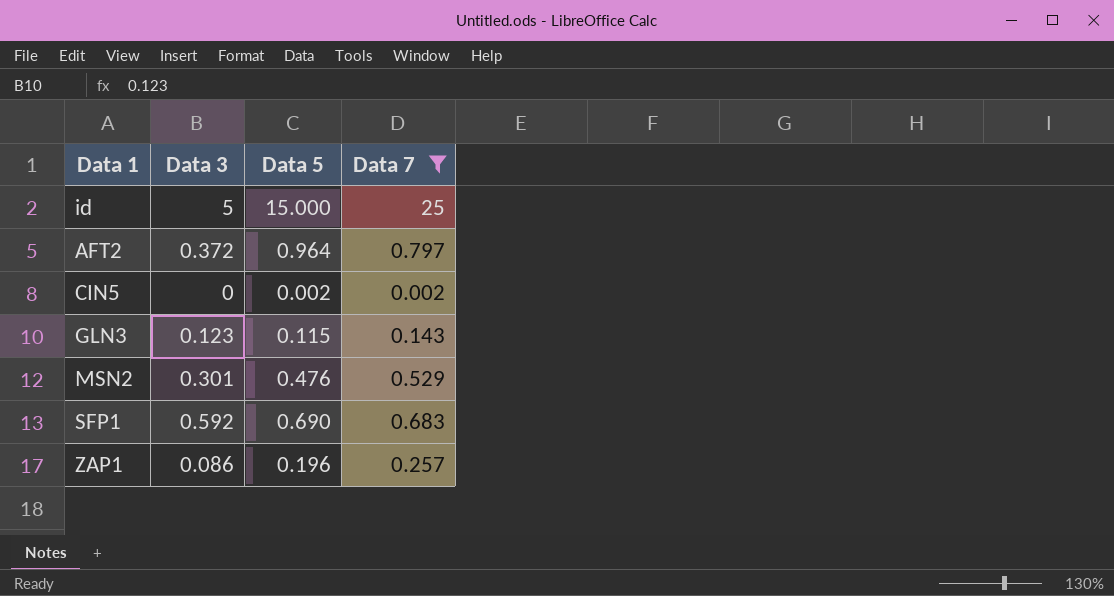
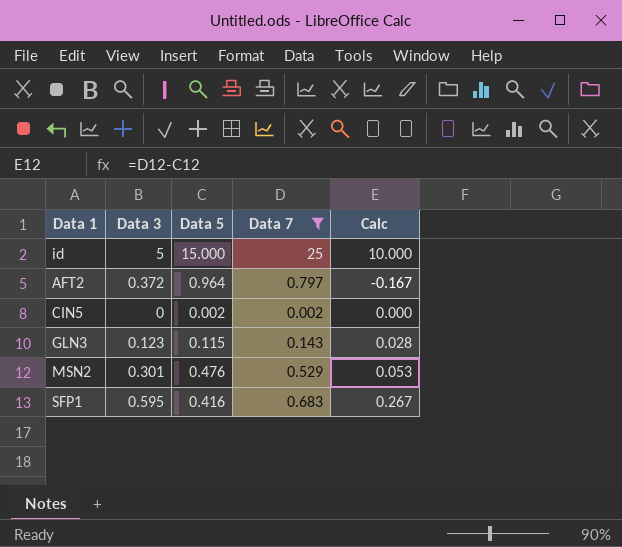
column Calc | formula: none -> [Data 7] - [Data 5]
row ZAP1: 0.086 | 0.196 | 0.257 -> none
SFP1 | Data 3: 0.592 -> 0.595
SFP1 | Data 5: 0.690 -> 0.416

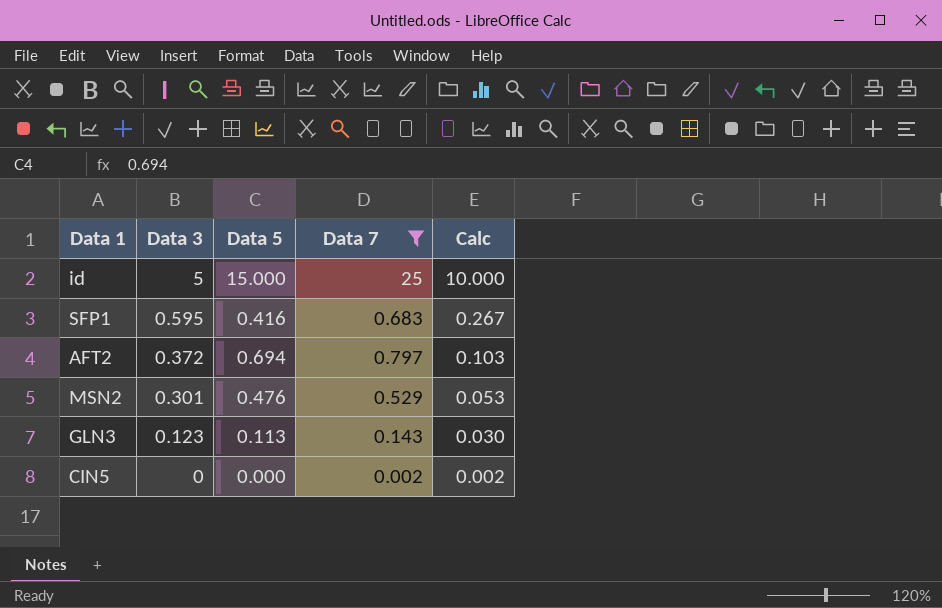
row order: none -> Data 3 descending
AFT2 | Data 5: 0.964 -> 0.694
AFT2 | Calc: -0.167 -> 0.103
GLN3 | Data 5: 0.115 -> 0.113
GLN3 | Calc: 0.028 -> 0.030
CIN5 | Data 5: 0.002 -> 0.000
CIN5 | Calc: 0.000 -> 0.002

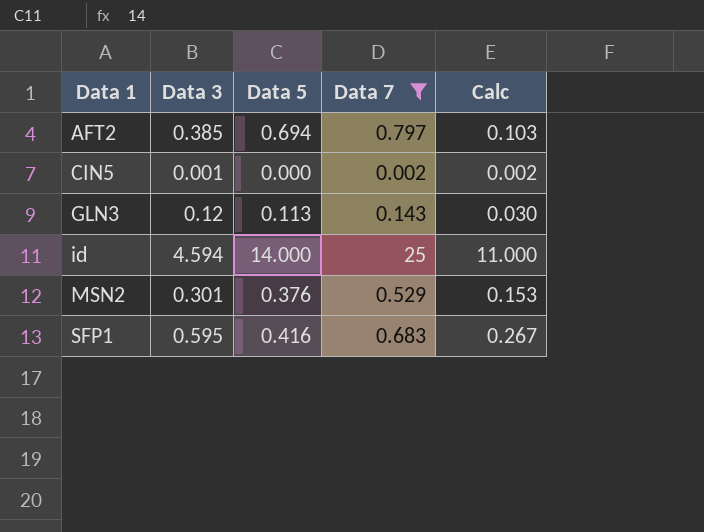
row order: Data 3 descending -> Data 1 ascending
AFT2 | Data 3: 0.372 -> 0.385
CIN5 | Data 3: 0 -> 0.001
GLN3 | Data 3: 0.123 -> 0.12
id | Data 3: 5 -> 4.594
id | Data 5: 15.000 -> 14.000
id | Calc: 10.000 -> 11.000
MSN2 | Data 5: 0.476 -> 0.376
MSN2 | Calc: 0.053 -> 0.153

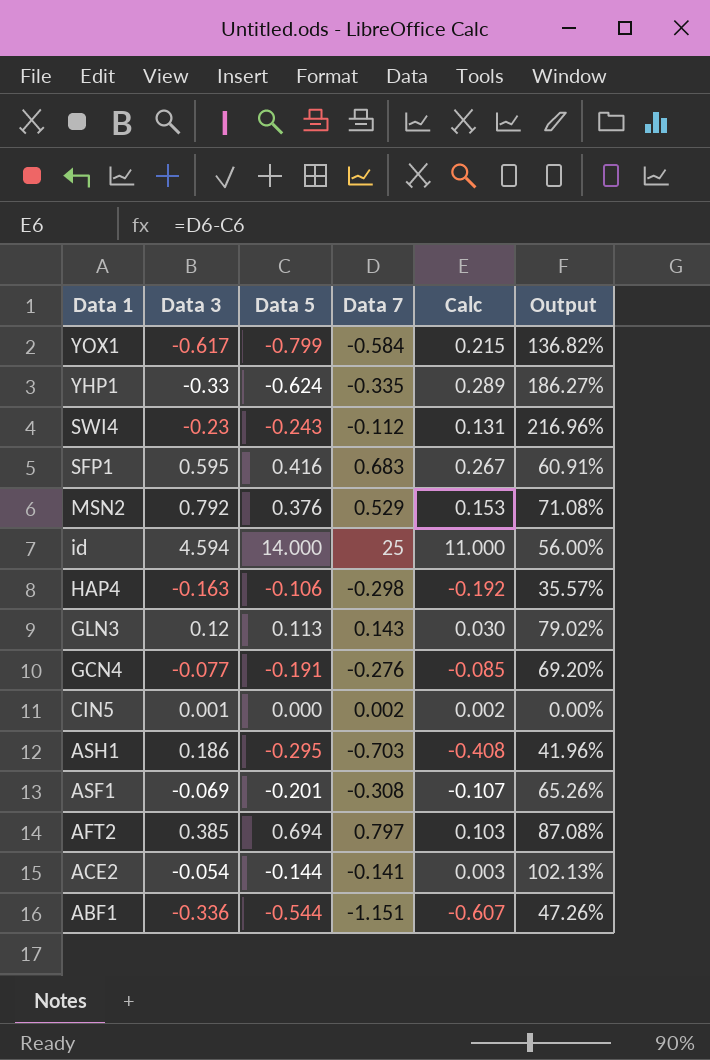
filter: Data 7 >= 0.002 -> none
row order: Data 1 ascending -> Data 1 descending
column Output | formula: none -> [Data 5] / [Data 7]
MSN2 | Data 3: 0.301 -> 0.792

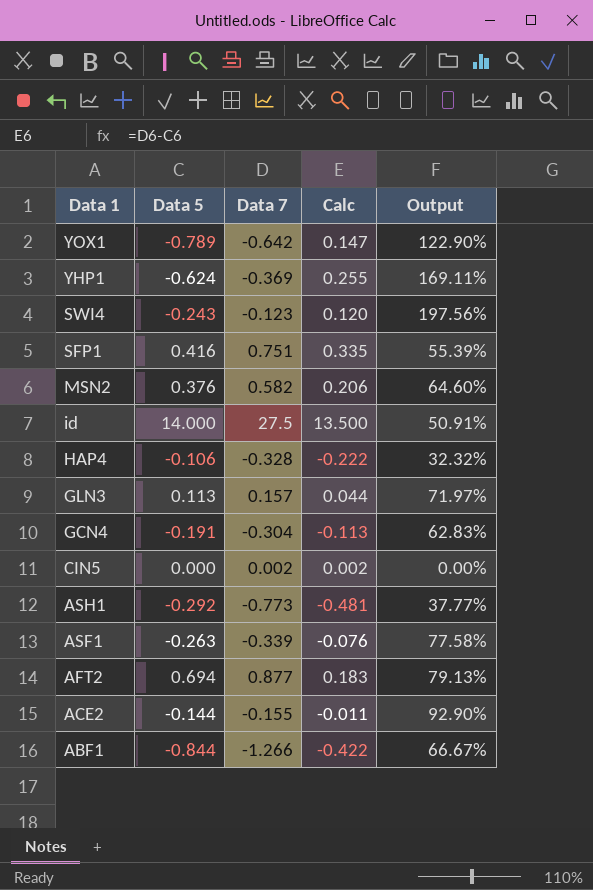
column Data 3 | position: 2 -> none
YOX1 | Data 5: -0.799 -> -0.789
YOX1 | Data 7: -0.584 -> -0.642
YOX1 | Calc: 0.215 -> 0.147
YOX1 | Output: 136.82% -> 122.90%
YHP1 | Data 7: -0.335 -> -0.369
YHP1 | Calc: 0.289 -> 0.255
YHP1 | Output: 186.27% -> 169.11%
SWI4 | Data 7: -0.112 -> -0.123
SWI4 | Calc: 0.131 -> 0.120
SWI4 | Output: 216.96% -> 197.56%
SFP1 | Data 7: 0.683 -> 0.751
SFP1 | Calc: 0.267 -> 0.335
SFP1 | Output: 60.91% -> 55.39%
MSN2 | Data 7: 0.529 -> 0.582
MSN2 | Calc: 0.153 -> 0.206
MSN2 | Output: 71.08% -> 64.60%
id | Data 7: 25 -> 27.5
id | Calc: 11.000 -> 13.500
id | Output: 56.00% -> 50.91%
HAP4 | Data 7: -0.298 -> -0.328
HAP4 | Calc: -0.192 -> -0.222
HAP4 | Output: 35.57% -> 32.32%
GLN3 | Data 7: 0.143 -> 0.157
GLN3 | Calc: 0.030 -> 0.044
GLN3 | Output: 79.02% -> 71.97%
GCN4 | Data 7: -0.276 -> -0.304
GCN4 | Calc: -0.085 -> -0.113
GCN4 | Output: 69.20% -> 62.83%
ASH1 | Data 5: -0.295 -> -0.292
ASH1 | Data 7: -0.703 -> -0.773
ASH1 | Calc: -0.408 -> -0.481
ASH1 | Output: 41.96% -> 37.77%
ASF1 | Data 5: -0.201 -> -0.263
ASF1 | Data 7: -0.308 -> -0.339
ASF1 | Calc: -0.107 -> -0.076
ASF1 | Output: 65.26% -> 77.58%
AFT2 | Data 7: 0.797 -> 0.877
AFT2 | Calc: 0.103 -> 0.183
AFT2 | Output: 87.08% -> 79.13%
ACE2 | Data 7: -0.141 -> -0.155
ACE2 | Calc: 0.003 -> -0.011
ACE2 | Output: 102.13% -> 92.90%
ABF1 | Data 5: -0.544 -> -0.844
ABF1 | Data 7: -1.151 -> -1.266
ABF1 | Calc: -0.607 -> -0.422
ABF1 | Output: 47.26% -> 66.67%

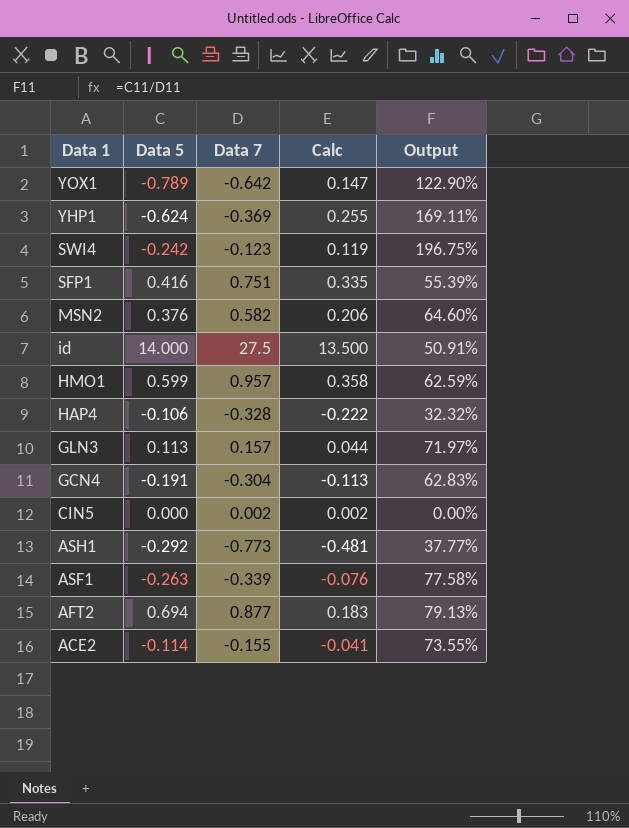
row ABF1: -0.844 | -1.266 | -0.422 | 66.67% -> none
SWI4 | Data 5: -0.243 -> -0.242
SWI4 | Calc: 0.120 -> 0.119
SWI4 | Output: 197.56% -> 196.75%
row HMO1: none -> 0.599 | 0.957 | 0.358 | 62.59%
ACE2 | Data 5: -0.144 -> -0.114
ACE2 | Calc: -0.011 -> -0.041
ACE2 | Output: 92.90% -> 73.55%

